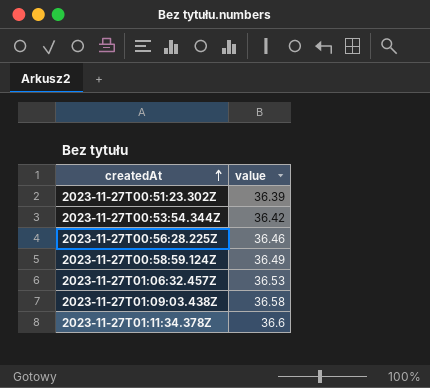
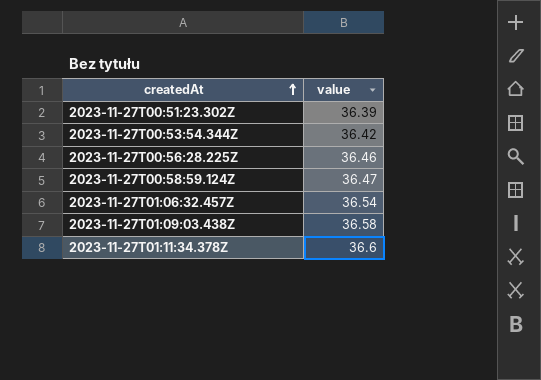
2023-11-27T00:58:59.124Z | value: 36.49 -> 36.47
2023-11-27T01:06:32.457Z | value: 36.53 -> 36.54

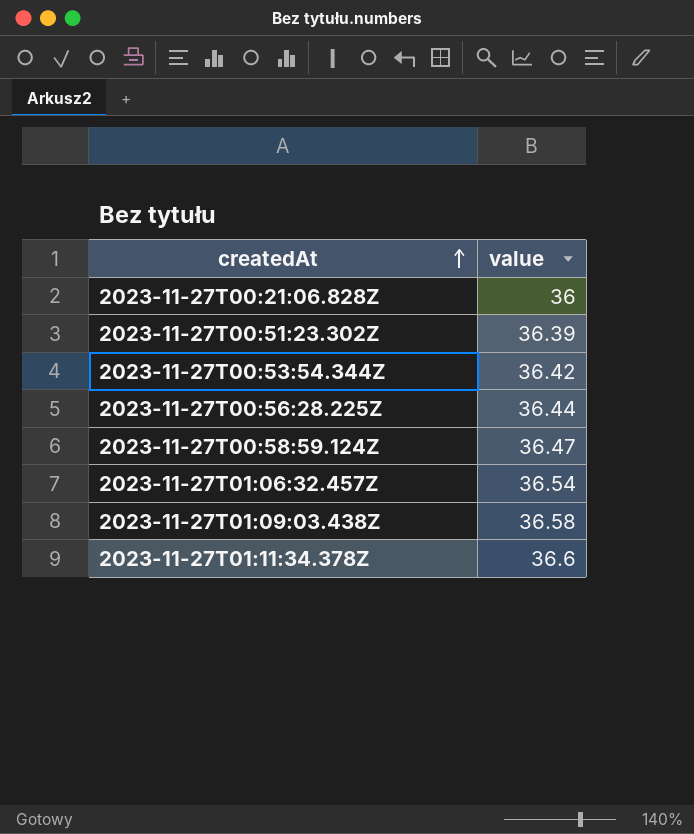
row 2023-11-27T00:21:06.828Z: none -> 36
2023-11-27T00:56:28.225Z | value: 36.46 -> 36.44

